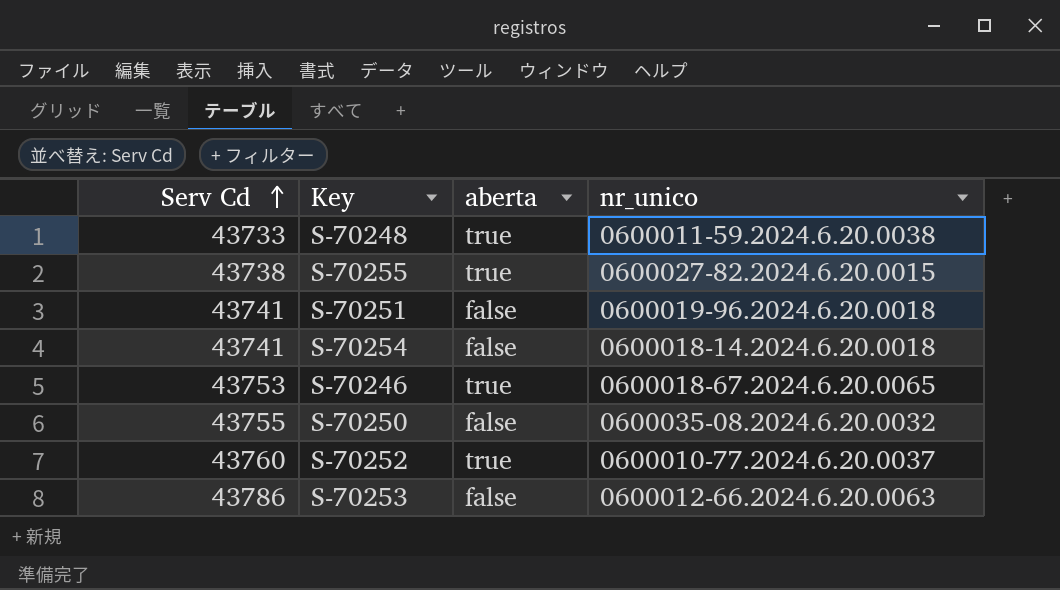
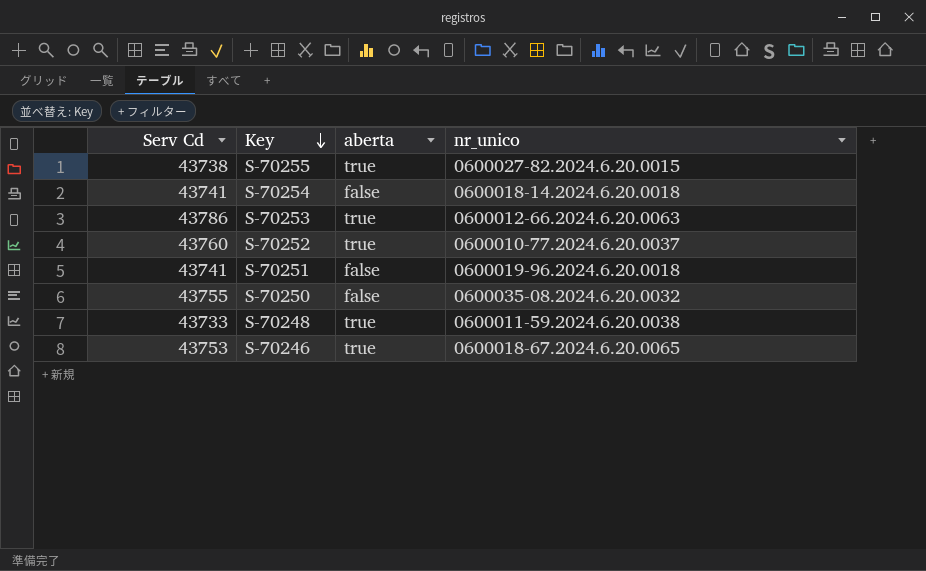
row order: Serv Cd ascending -> Key descending
S-70253 | aberta: false -> true

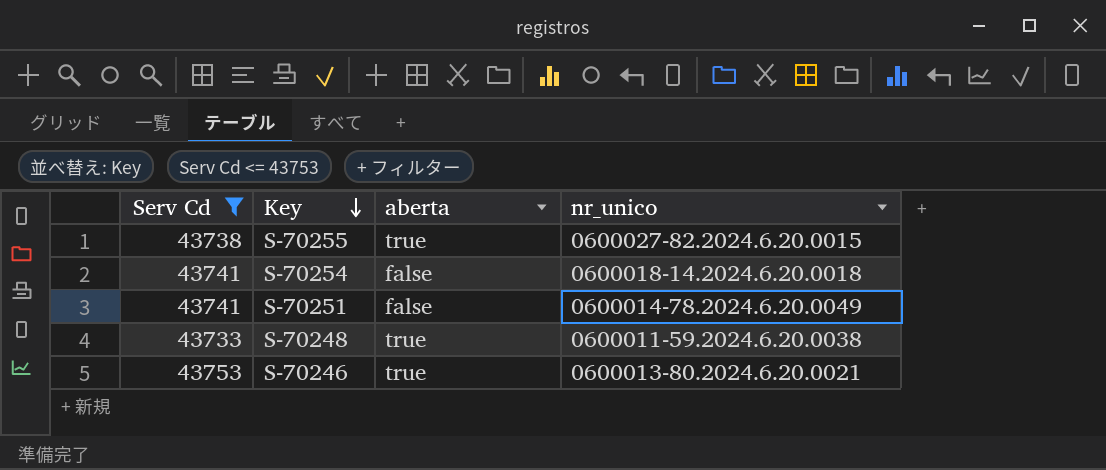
filter: none -> Serv Cd <= 43753
S-70251 | nr_unico: 0600019-96.2024.6.20.0018 -> 0600014-78.2024.6.20.0049
S-70246 | nr_unico: 0600018-67.2024.6.20.0065 -> 0600013-80.2024.6.20.0021

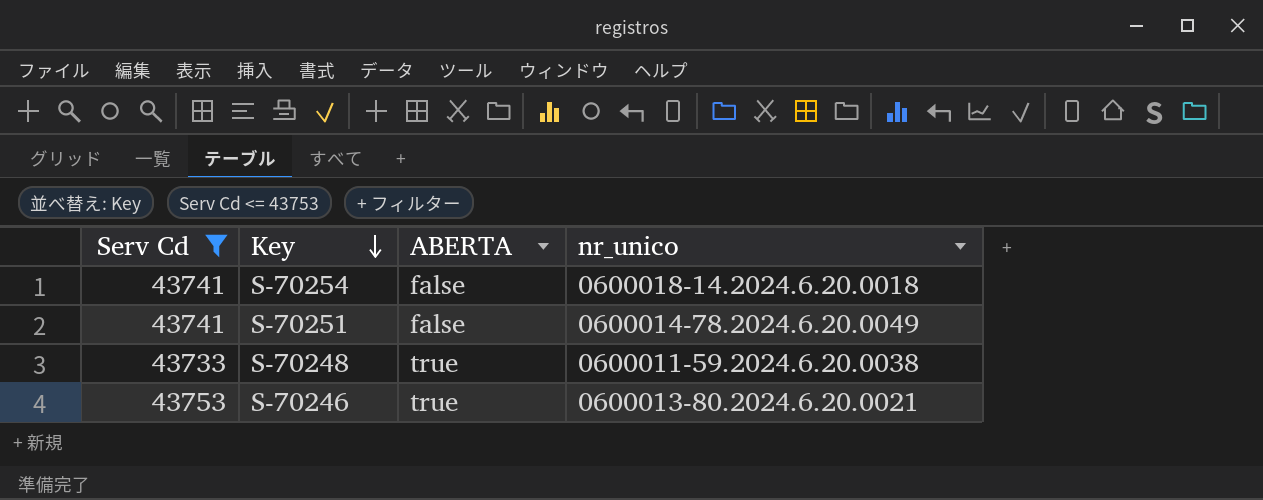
column name: aberta -> ABERTA
row S-70255: 43738 | true | 0600027-82.2024.6.20.0015 -> none

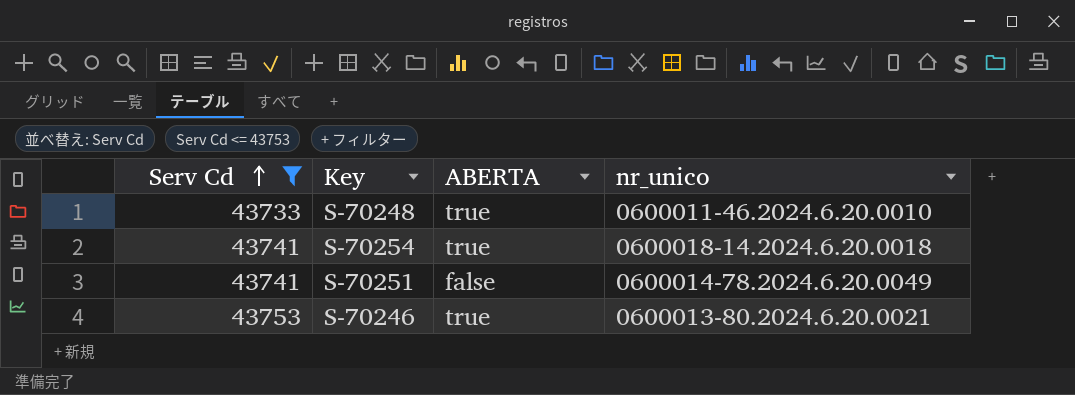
row order: Key descending -> Serv Cd ascending
S-70248 | nr_unico: 0600011-59.2024.6.20.0038 -> 0600011-46.2024.6.20.0010
S-70254 | ABERTA: false -> true

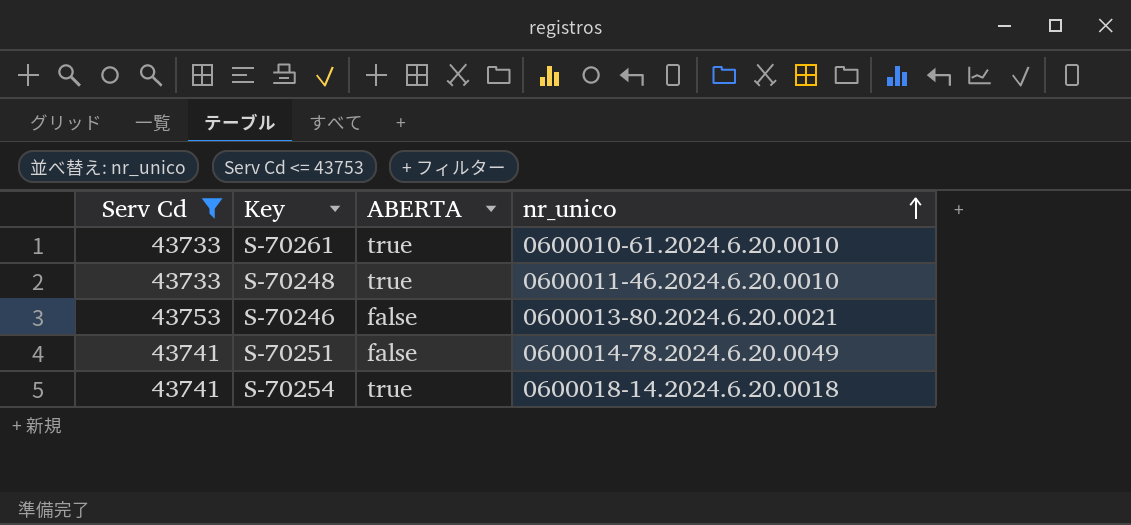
row order: Serv Cd ascending -> nr_unico ascending
row S-70261: none -> 43733 | true | 0600010-61.2024.6.20.0010
S-70246 | ABERTA: true -> false

